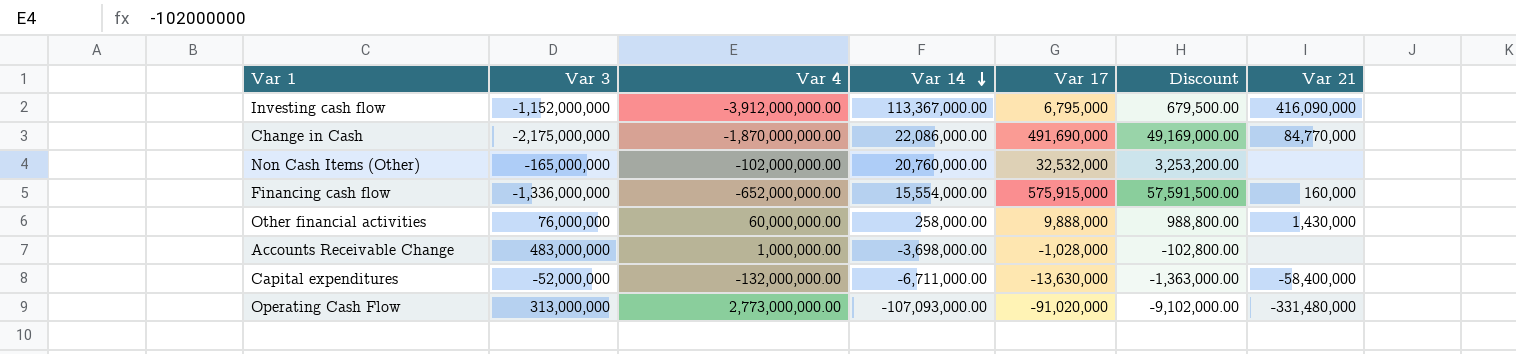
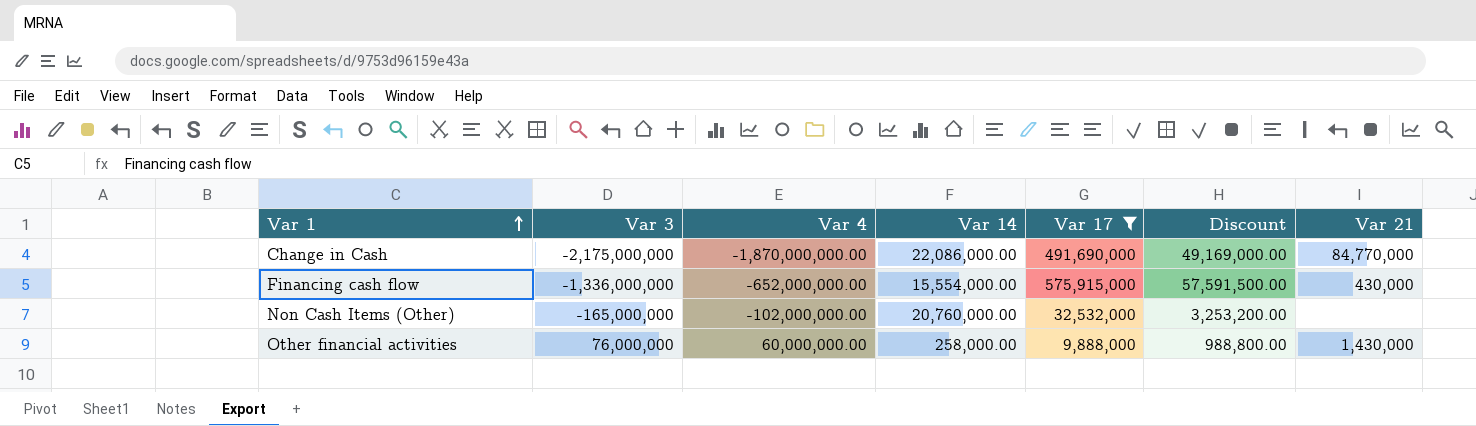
filter: none -> Var 17 >= 9,888,000
row order: Var 14 descending -> Var 1 ascending
Financing cash flow | Var 21: 160,000 -> 430,000

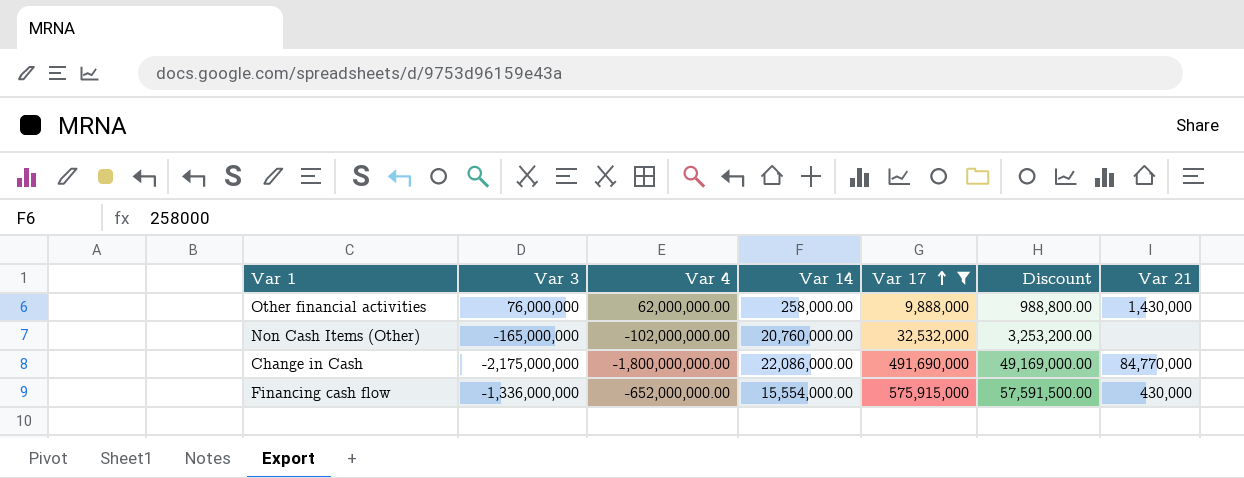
row order: Var 1 ascending -> Var 17 ascending
Other financial activities | Var 4: 60,000,000.00 -> 62,000,000.00
Change in Cash | Var 4: -1,870,000,000.00 -> -1,800,000,000.00

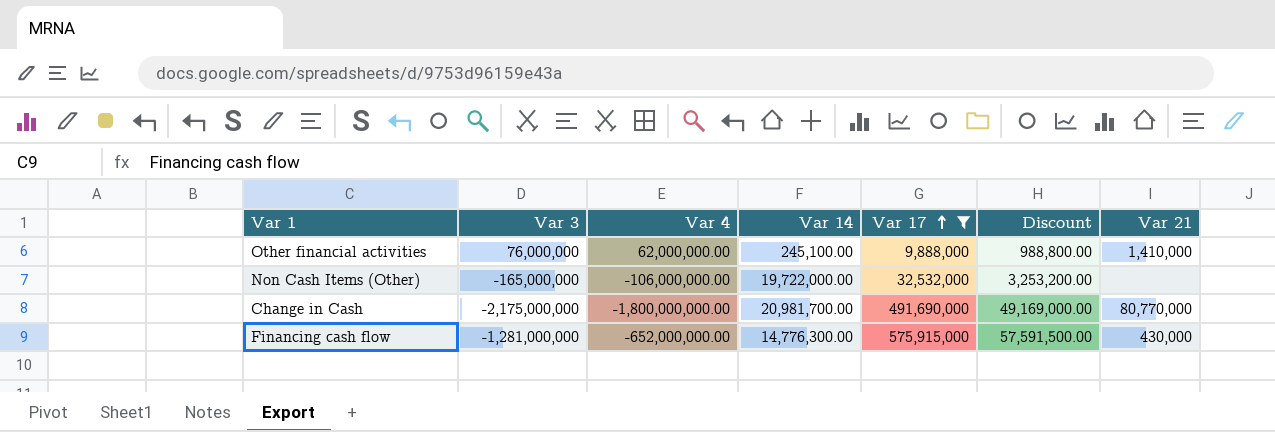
Other financial activities | Var 14: 258,000.00 -> 245,100.00
Other financial activities | Var 21: 1,430,000 -> 1,410,000
Non Cash Items (Other) | Var 4: -102,000,000.00 -> -106,000,000.00
Non Cash Items (Other) | Var 14: 20,760,000.00 -> 19,722,000.00
Change in Cash | Var 14: 22,086,000.00 -> 20,981,700.00
Change in Cash | Var 21: 84,770,000 -> 80,770,000
Financing cash flow | Var 3: -1,336,000,000 -> -1,281,000,000
Financing cash flow | Var 14: 15,554,000.00 -> 14,776,300.00

